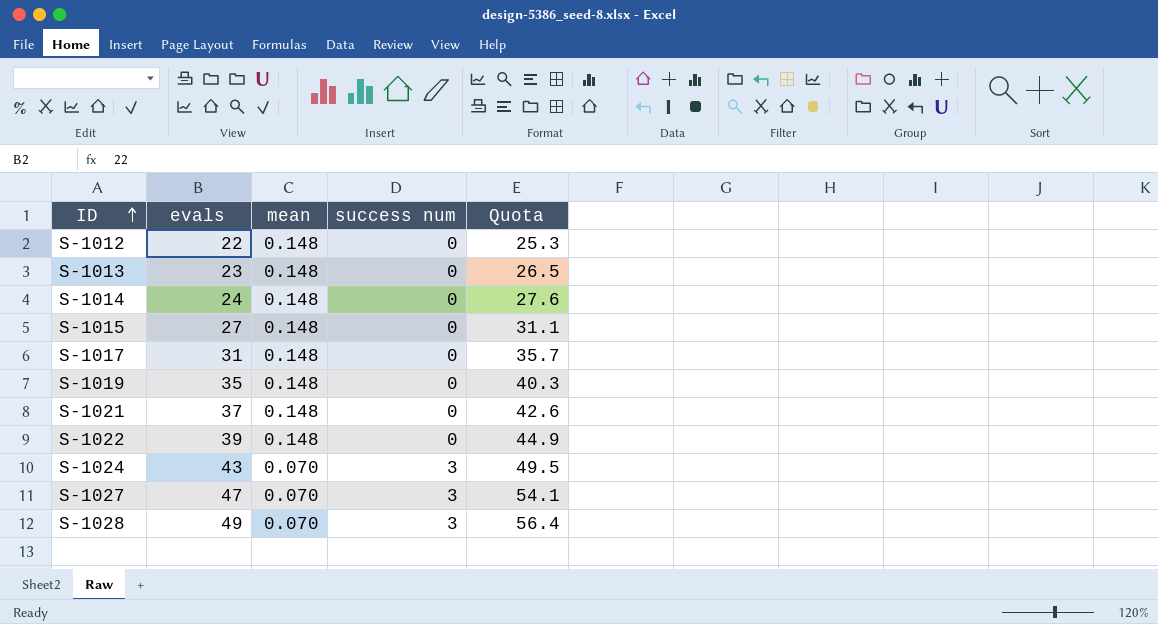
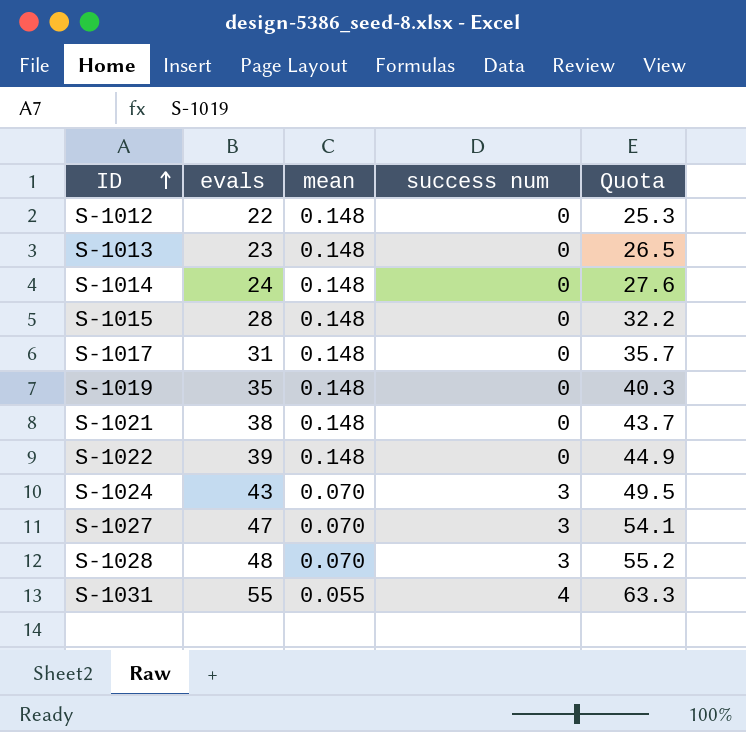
S-1015 | evals: 27 -> 28
S-1015 | Quota: 31.1 -> 32.2
S-1021 | evals: 37 -> 38
S-1021 | Quota: 42.6 -> 43.7
S-1028 | evals: 49 -> 48
S-1028 | Quota: 56.4 -> 55.2
row S-1031: none -> 55 | 0.055 | 4 | 63.3

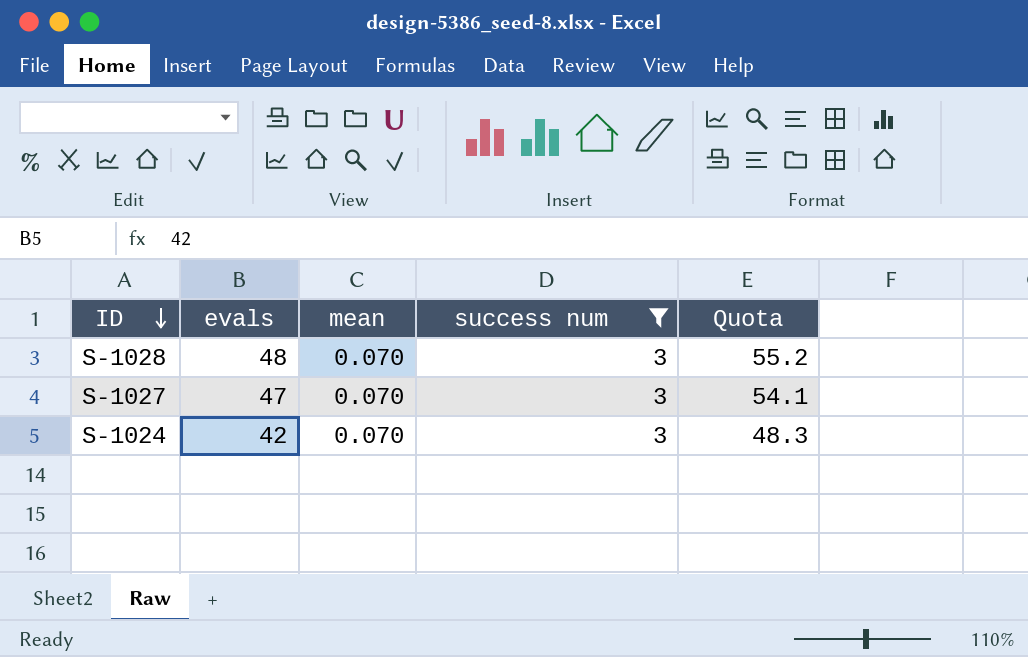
filter: none -> success num = 3
row order: ID ascending -> ID descending
S-1024 | evals: 43 -> 42
S-1024 | Quota: 49.5 -> 48.3

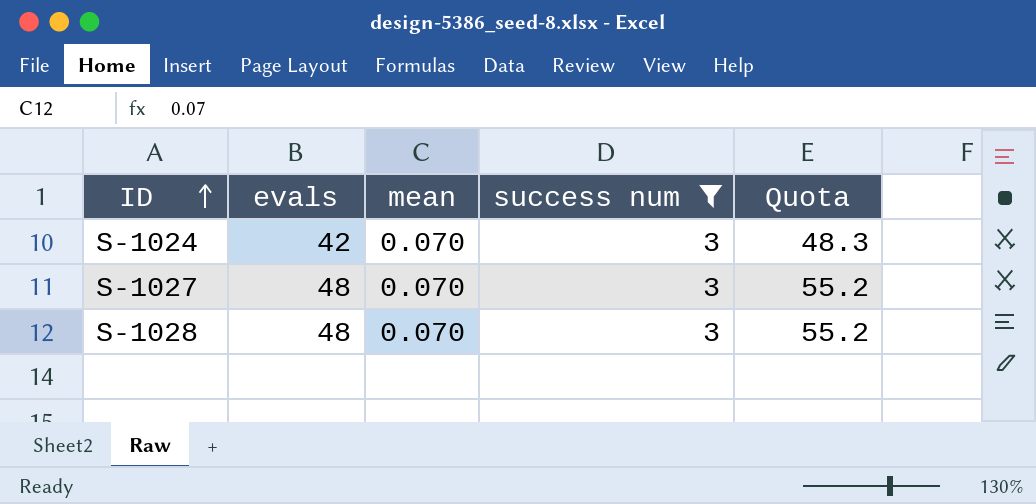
row order: ID descending -> ID ascending
S-1027 | evals: 47 -> 48
S-1027 | Quota: 54.1 -> 55.2

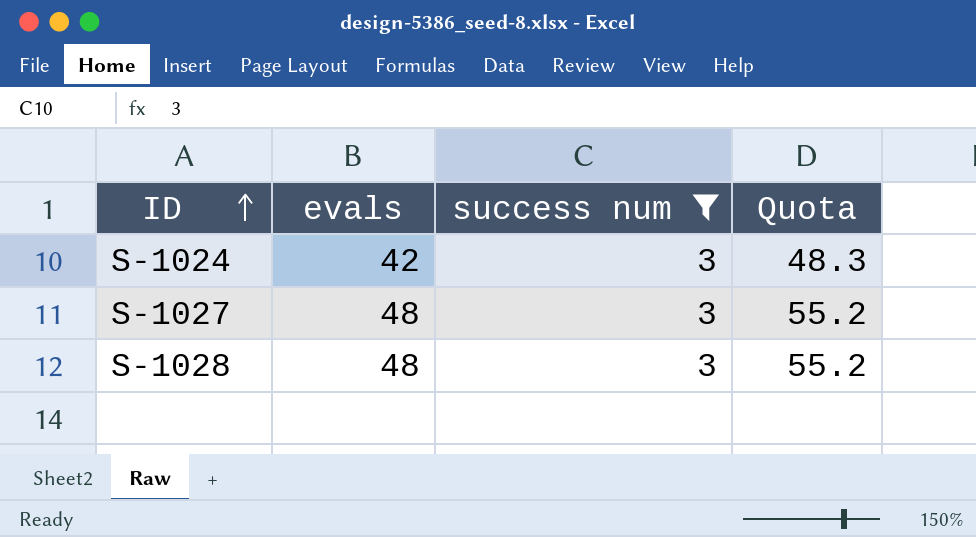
column mean | position: 3 -> none

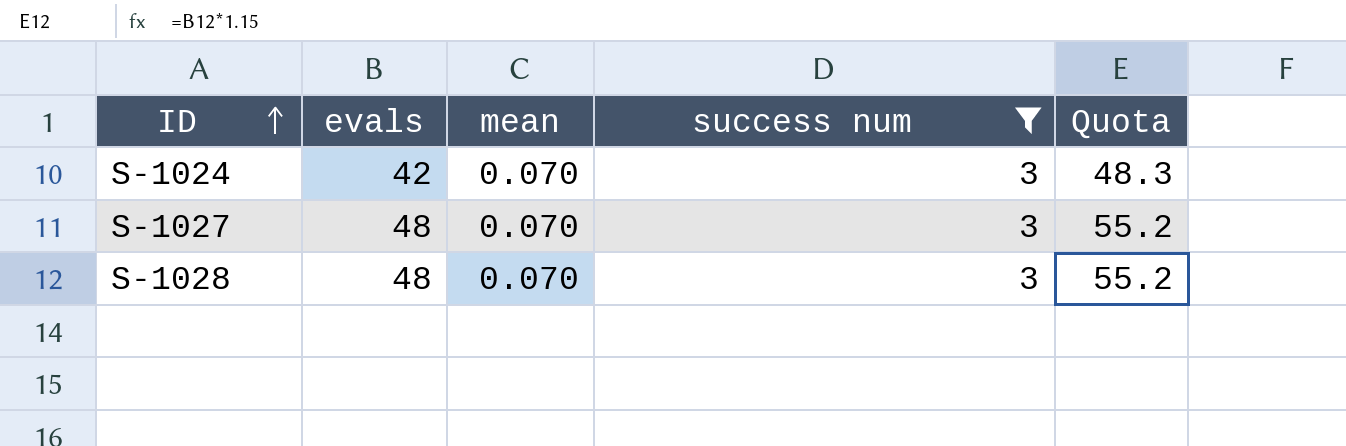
column mean | position: none -> 3

